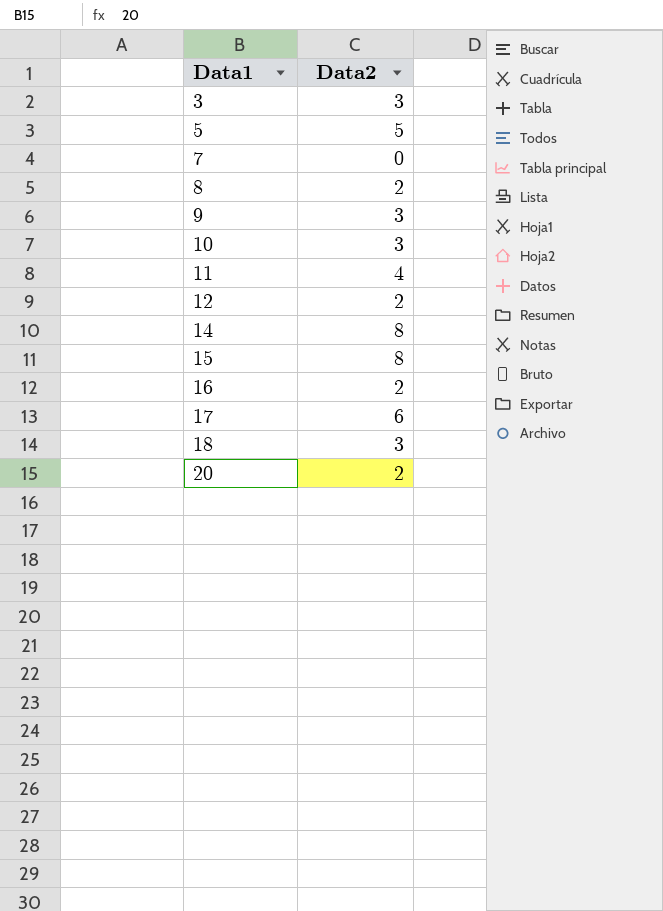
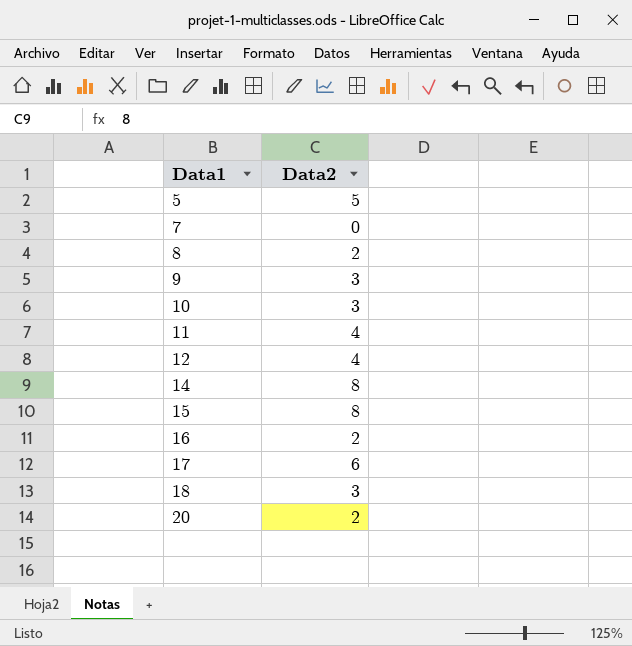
row 3: 3 -> none
12 | Data2: 2 -> 4

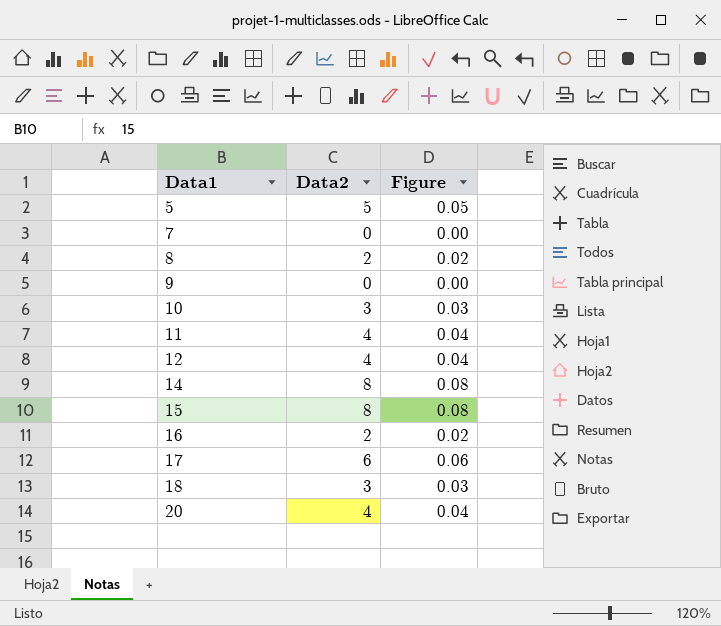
column Figure | formula: none -> [Data2] * 0.01
9 | Data2: 3 -> 0
20 | Data2: 2 -> 4

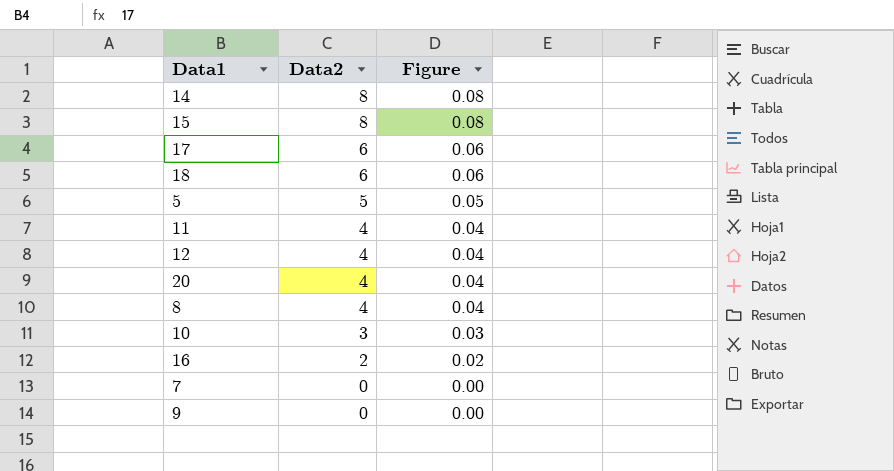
row order: Data1 ascending -> Data2 descending
18 | Data2: 3 -> 6
18 | Figure: 0.03 -> 0.06
8 | Data2: 2 -> 4
8 | Figure: 0.02 -> 0.04

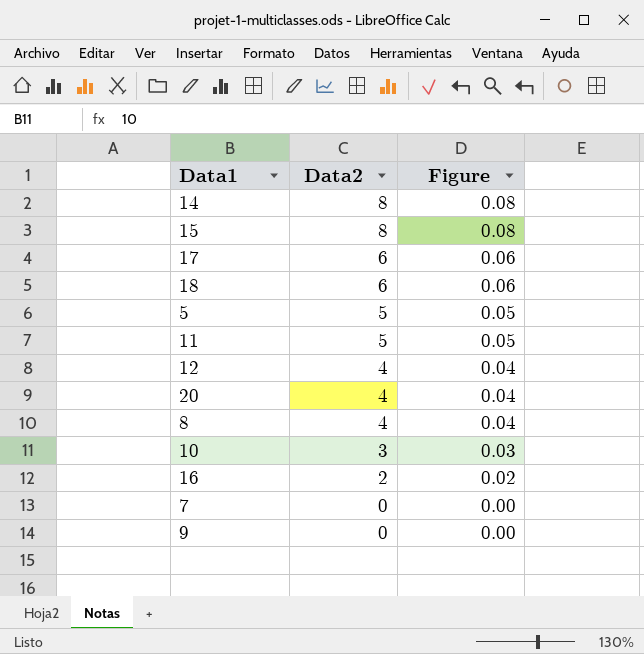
11 | Data2: 4 -> 5
11 | Figure: 0.04 -> 0.05

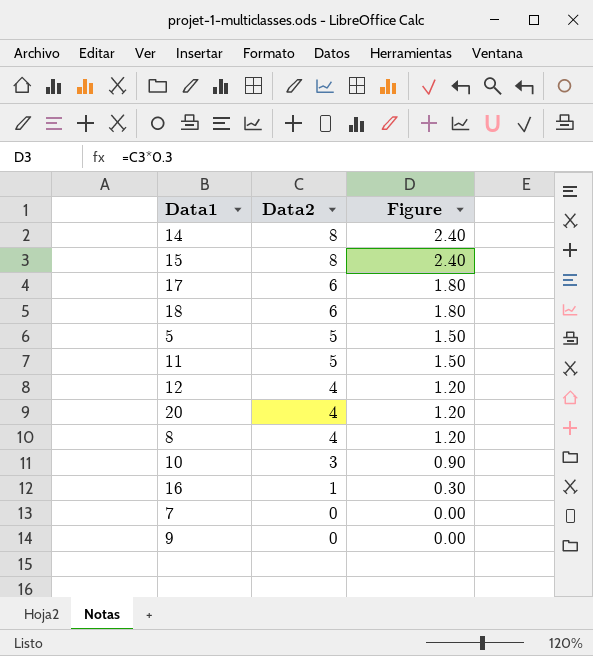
column Figure | formula: [Data2] * 0.01 -> [Data2] * 0.3
16 | Data2: 2 -> 1

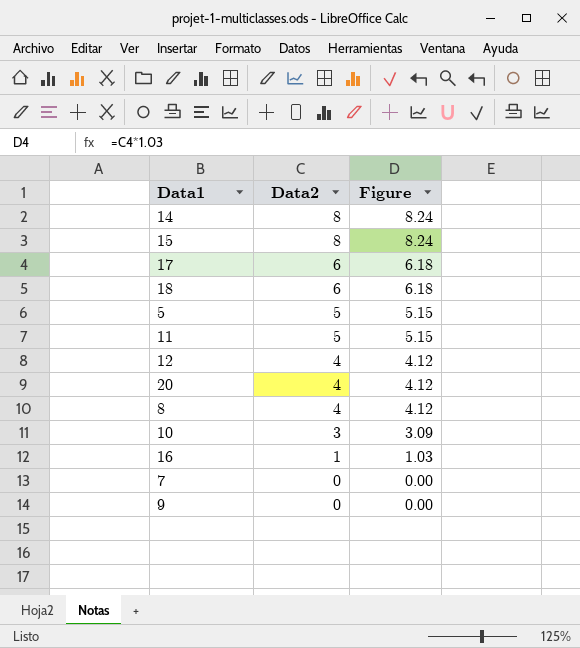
column Figure | formula: [Data2] * 0.3 -> [Data2] * 1.03

